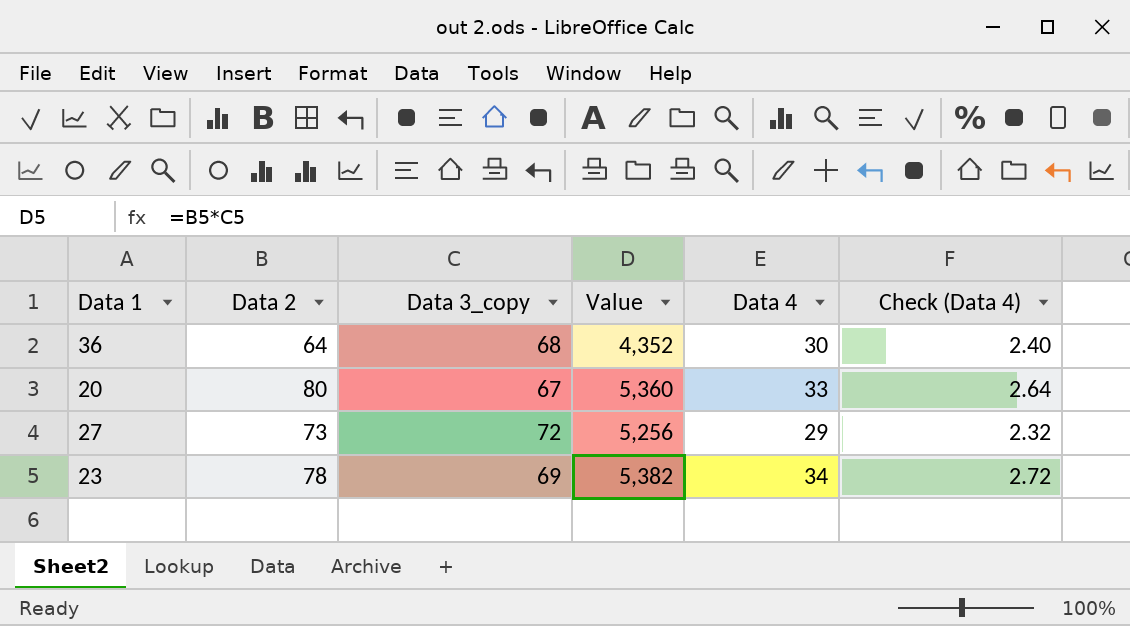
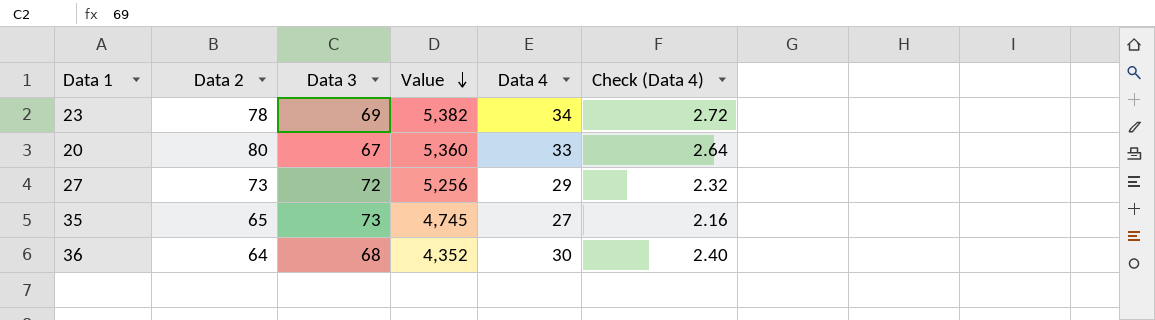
row order: none -> Value descending
column name: Data 3_copy -> Data 3
row 35: none -> 65 | 73 | 4,745 | 27 | 2.16

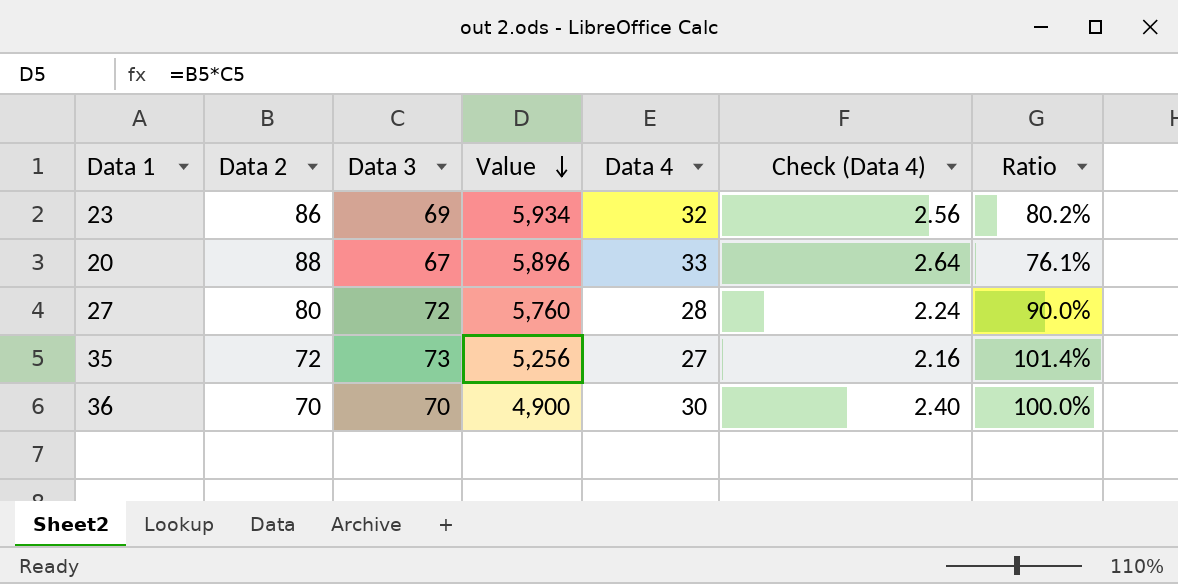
column Ratio | formula: none -> [Data 3] / [Data 2]
23 | Data 2: 78 -> 86
23 | Value: 5,382 -> 5,934
23 | Data 4: 34 -> 32
23 | Check (Data 4): 2.72 -> 2.56
20 | Data 2: 80 -> 88
20 | Value: 5,360 -> 5,896
27 | Data 2: 73 -> 80
27 | Value: 5,256 -> 5,760
27 | Data 4: 29 -> 28
27 | Check (Data 4): 2.32 -> 2.24
35 | Data 2: 65 -> 72
35 | Value: 4,745 -> 5,256
36 | Data 2: 64 -> 70
36 | Data 3: 68 -> 70
36 | Value: 4,352 -> 4,900

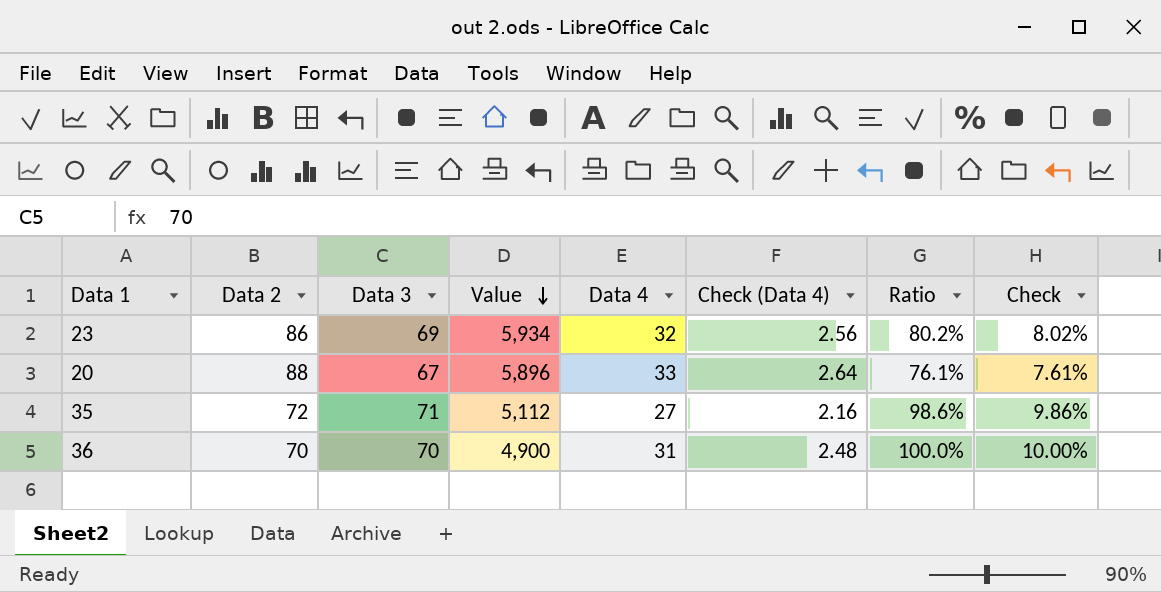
column Check | formula: none -> [Ratio] * 0.1
row 27: 80 | 72 | 5,760 | 28 | 2.24 | 90.0% -> none
35 | Data 3: 73 -> 71
35 | Value: 5,256 -> 5,112
35 | Ratio: 101.4% -> 98.6%
36 | Data 4: 30 -> 31
36 | Check (Data 4): 2.40 -> 2.48

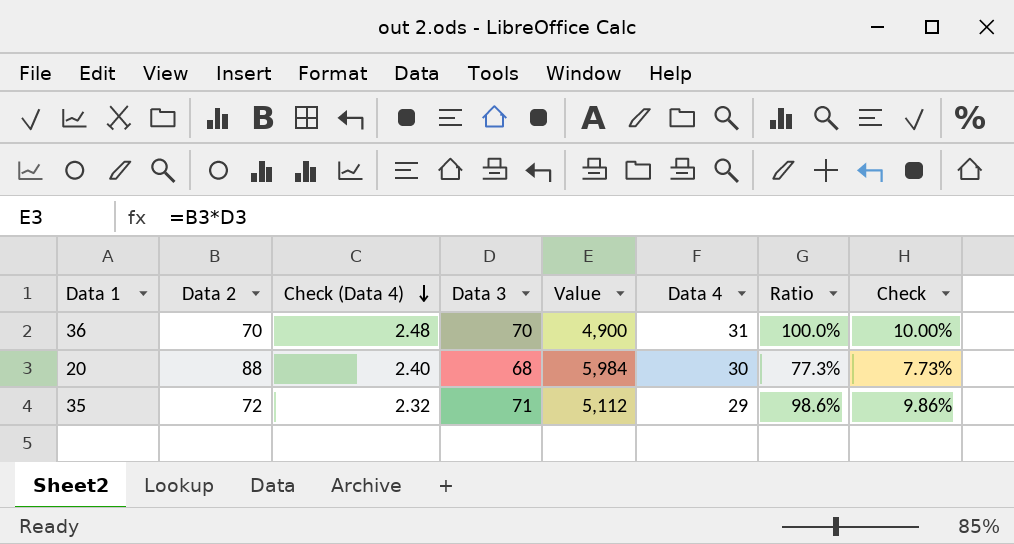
row order: Value descending -> Check (Data 4) descending
column Check (Data 4) | position: 6 -> 3
row 23: 86 | 69 | 5,934 | 32 | 2.56 | 80.2% | 8.02% -> none
20 | Check (Data 4): 2.64 -> 2.40
20 | Data 3: 67 -> 68
20 | Value: 5,896 -> 5,984
20 | Data 4: 33 -> 30
20 | Ratio: 76.1% -> 77.3%
20 | Check: 7.61% -> 7.73%
35 | Check (Data 4): 2.16 -> 2.32
35 | Data 4: 27 -> 29

